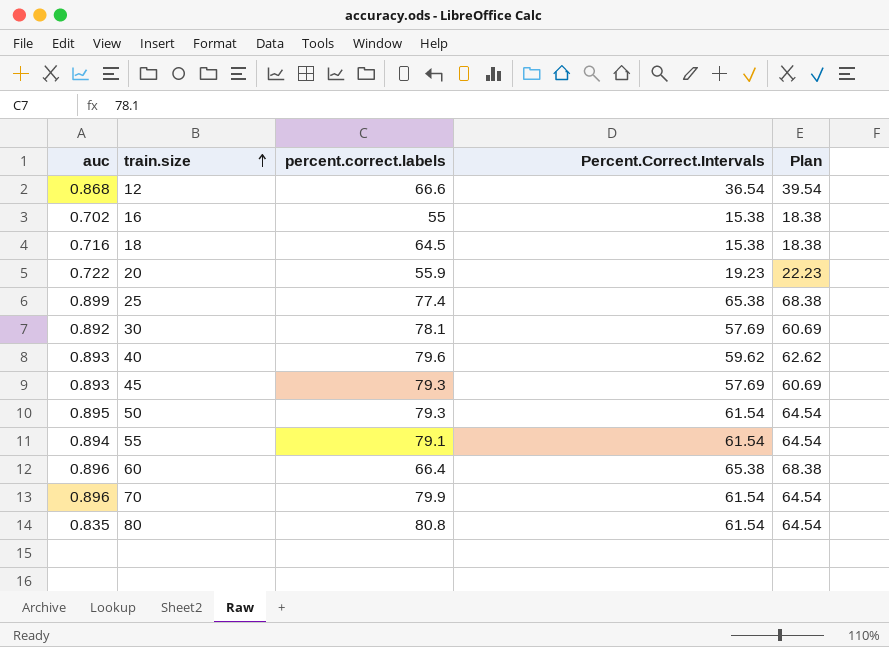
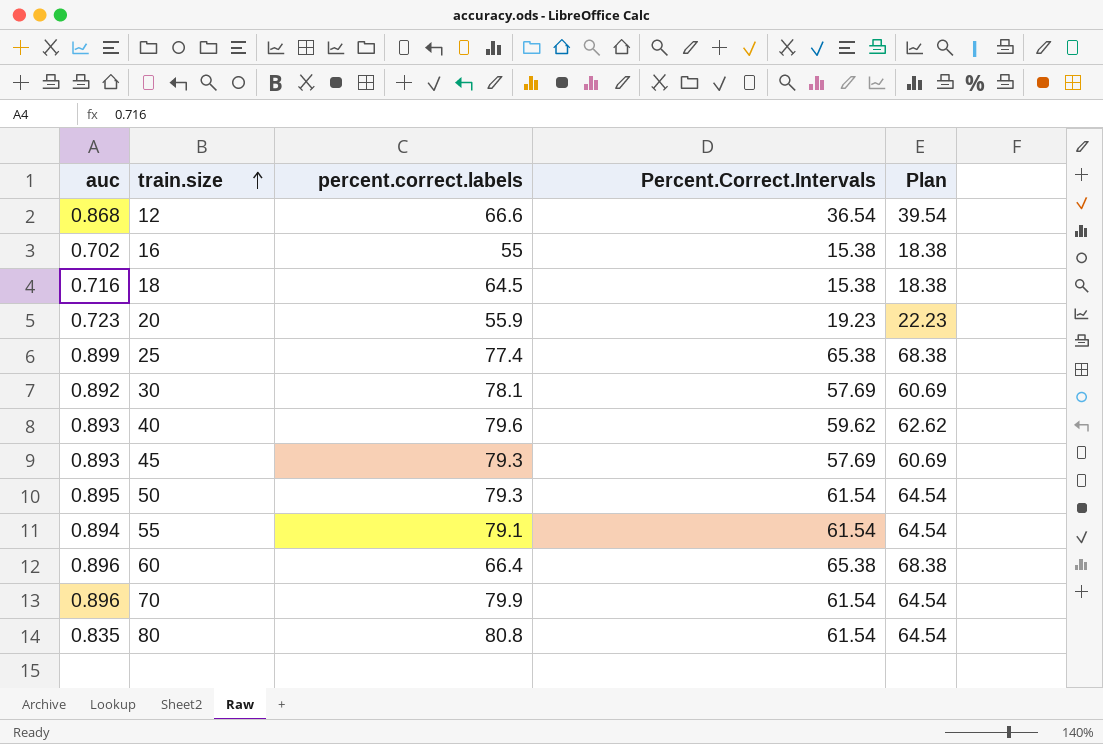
20 | auc: 0.722 -> 0.723

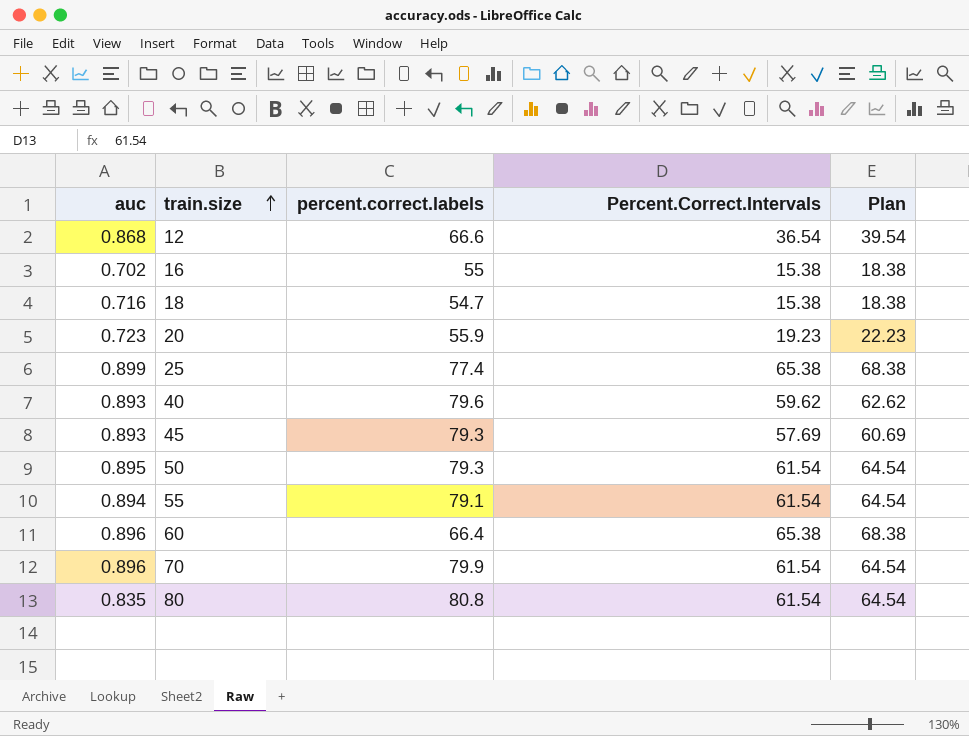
row 30: 0.892 | 78.1 | 57.69 | 60.69 -> none
18 | percent.correct.labels: 64.5 -> 54.7

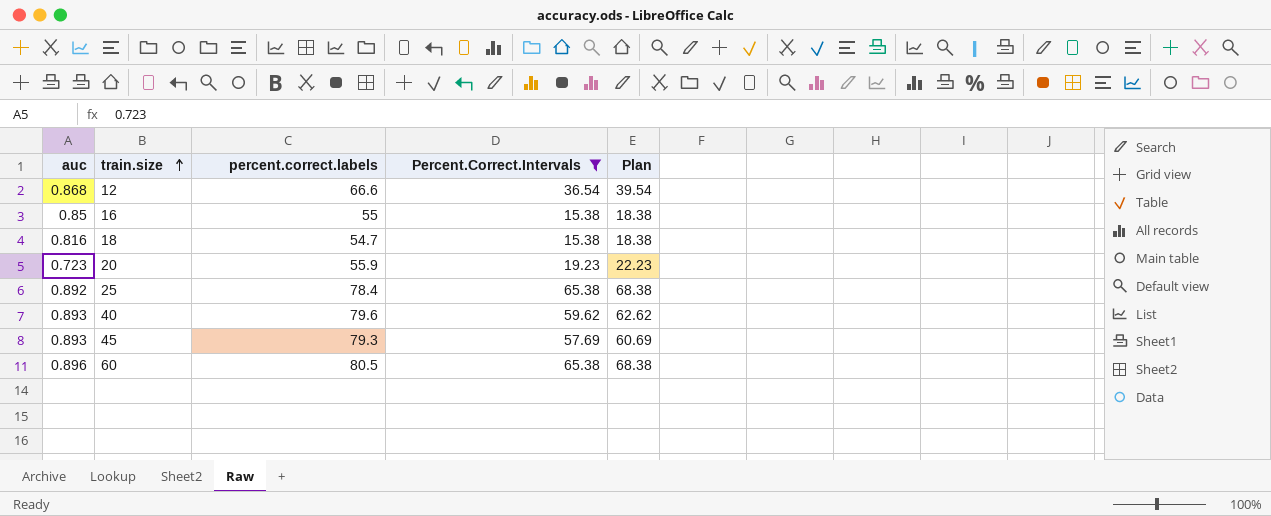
filter: none -> Percent.Correct.Intervals != 61.54
16 | auc: 0.702 -> 0.85
18 | auc: 0.716 -> 0.816
25 | auc: 0.899 -> 0.892
25 | percent.correct.labels: 77.4 -> 78.4
60 | percent.correct.labels: 66.4 -> 80.5

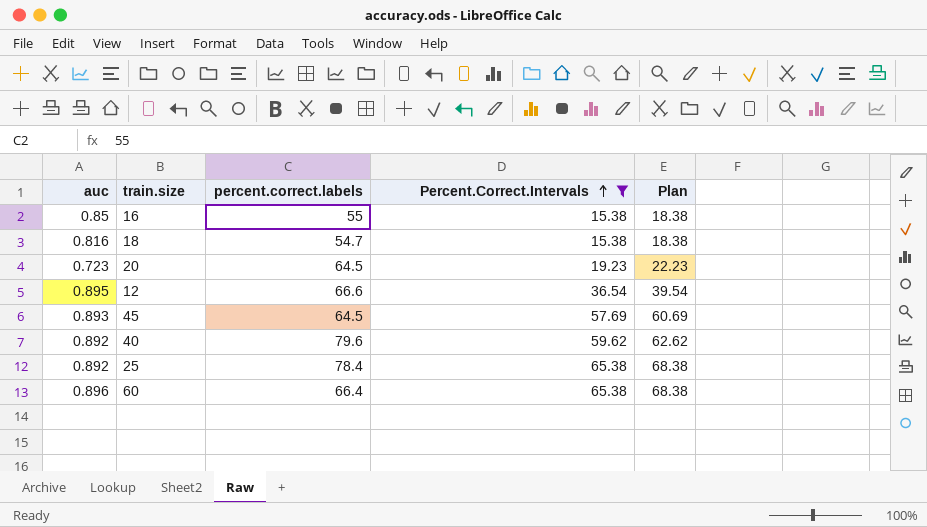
row order: train.size ascending -> Percent.Correct.Intervals ascending
20 | percent.correct.labels: 55.9 -> 64.5
12 | auc: 0.868 -> 0.895
45 | percent.correct.labels: 79.3 -> 64.5
40 | auc: 0.893 -> 0.892
60 | percent.correct.labels: 80.5 -> 66.4

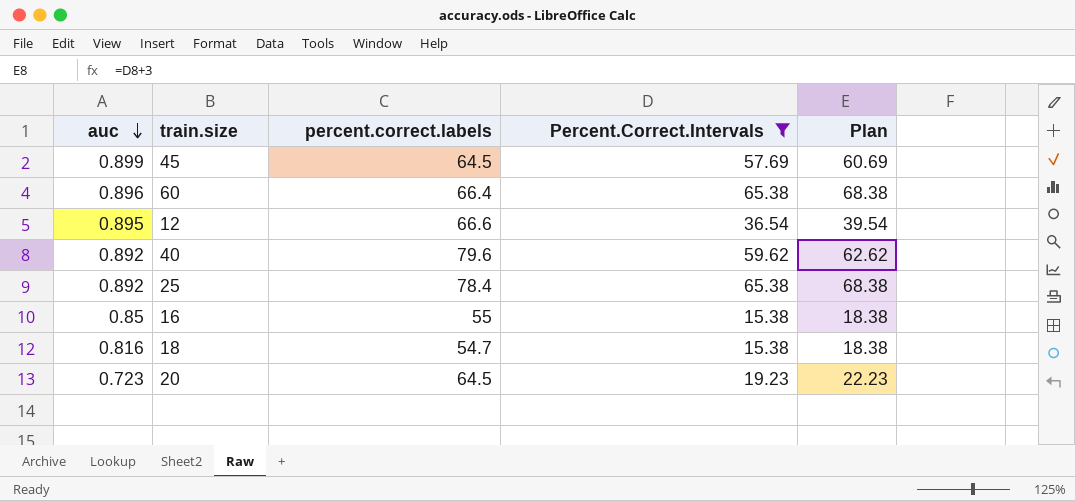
row order: Percent.Correct.Intervals ascending -> auc descending
45 | auc: 0.893 -> 0.899

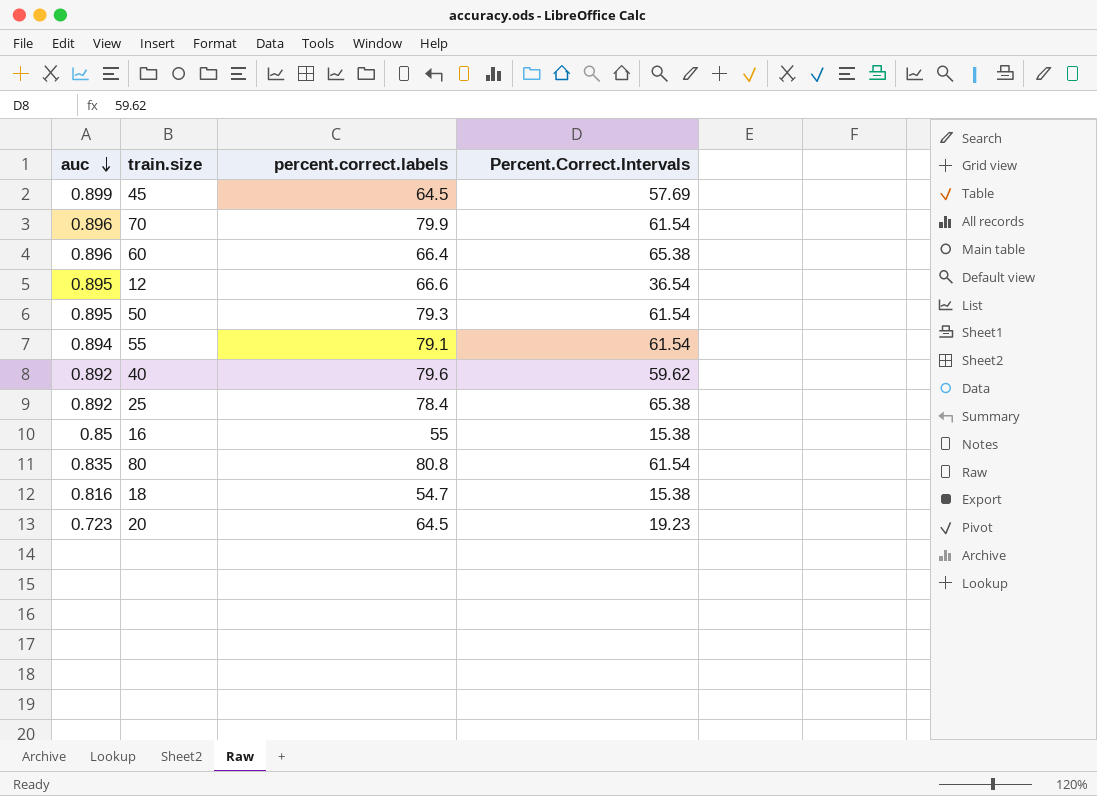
filter: Percent.Correct.Intervals != 61.54 -> none
column Plan | formula: [Percent.Correct.Intervals] + 3 -> none

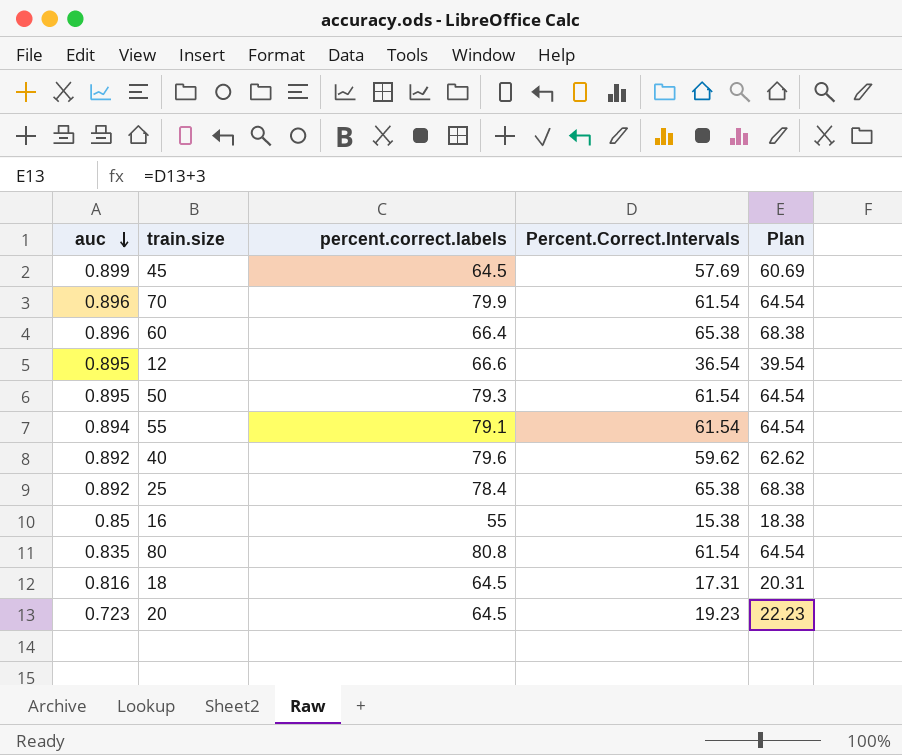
column Plan | formula: none -> [Percent.Correct.Intervals] + 3
18 | percent.correct.labels: 54.7 -> 64.5
18 | Percent.Correct.Intervals: 15.38 -> 17.31

